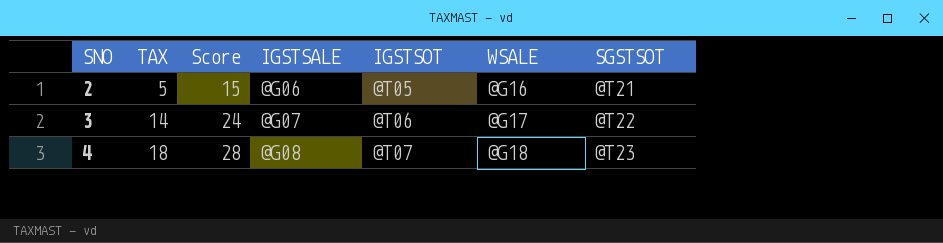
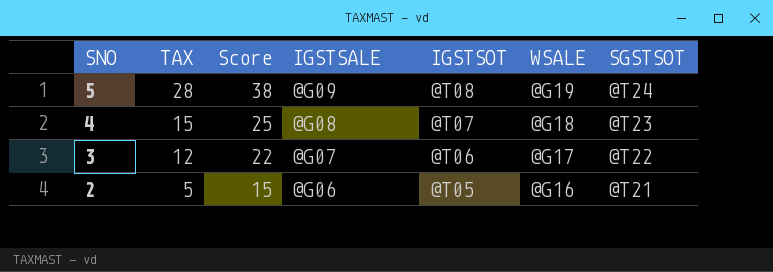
row order: SNO ascending -> SNO descending
row 5: none -> 28 | 38 | @G09 | @T08 | @G19 | @T24
4 | TAX: 18 -> 15
4 | Score: 28 -> 25
3 | TAX: 14 -> 12
3 | Score: 24 -> 22

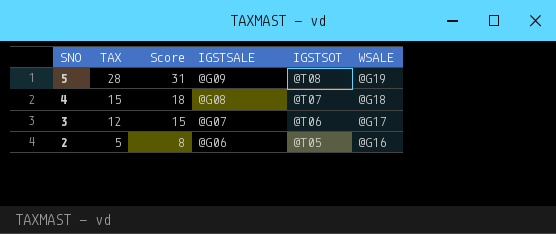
column SGSTSOT | position: 7 -> none
column Score | formula: [TAX] + 10 -> [TAX] + 3

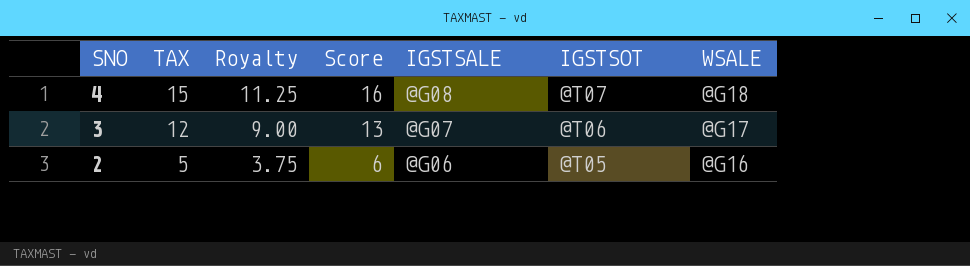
column Royalty | formula: none -> [TAX] * 0.75
column Score | formula: [TAX] + 3 -> [TAX] + 1
row 5: 28 | 31 | @G09 | @T08 | @G19 -> none

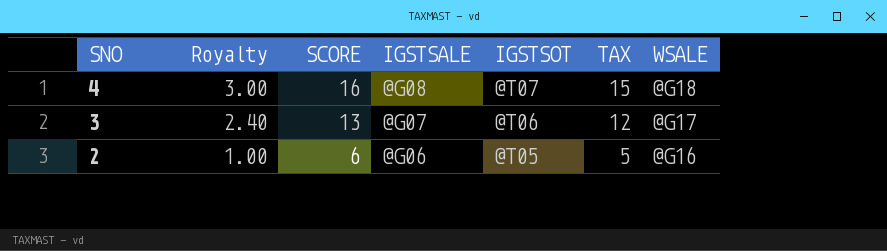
column Royalty | formula: [TAX] * 0.75 -> [TAX] * 0.2
column name: Score -> SCORE
column TAX | position: 2 -> 6

